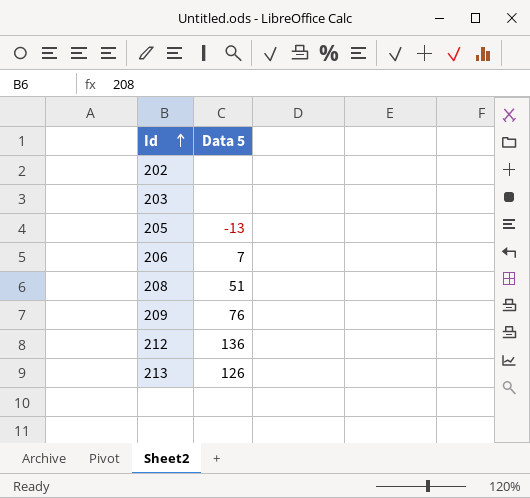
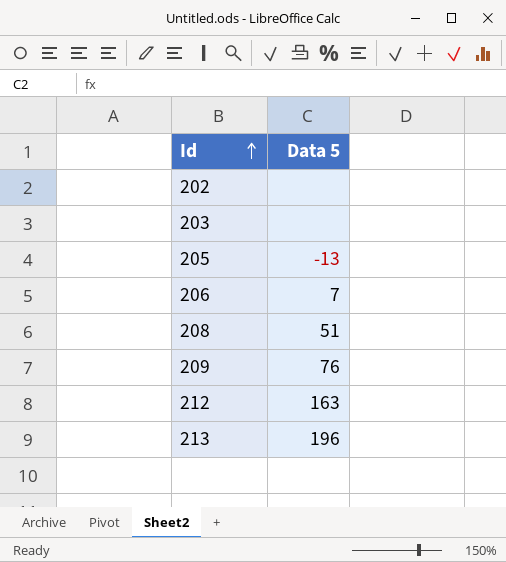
212 | Data 5: 136 -> 163
213 | Data 5: 126 -> 196

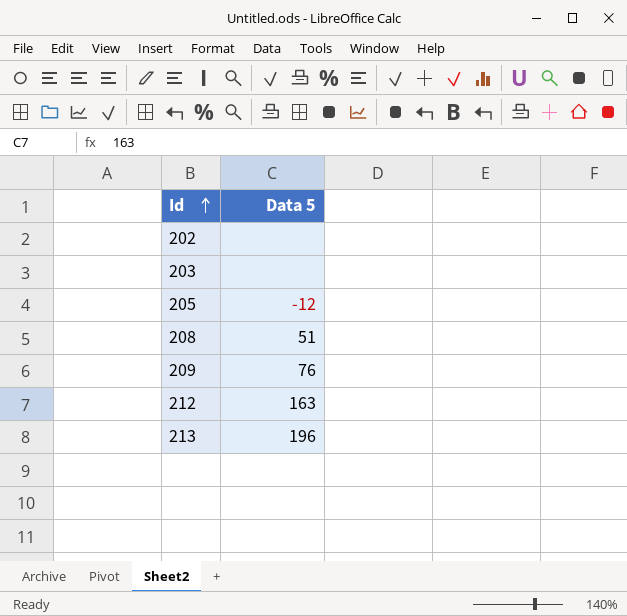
row 206: 7 -> none
205 | Data 5: -13 -> -12

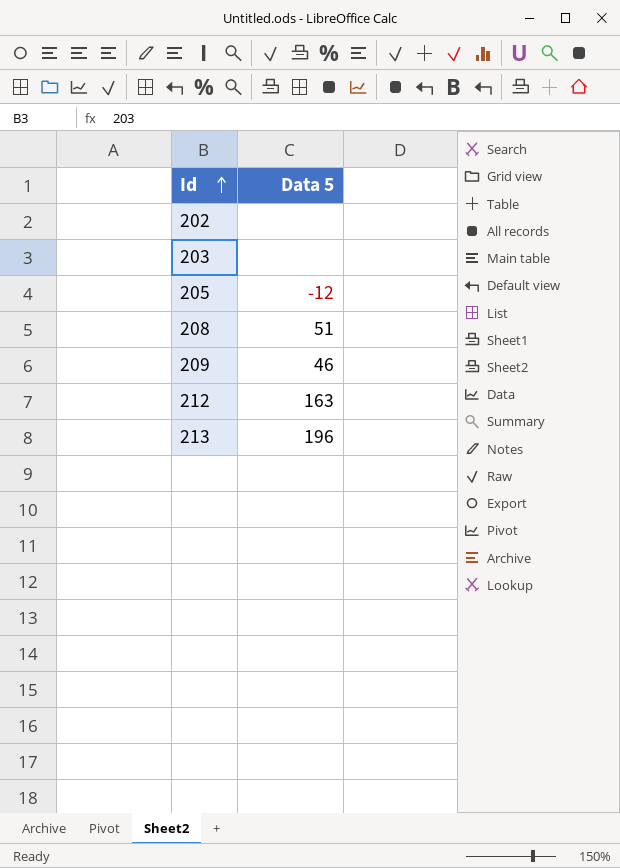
209 | Data 5: 76 -> 46

